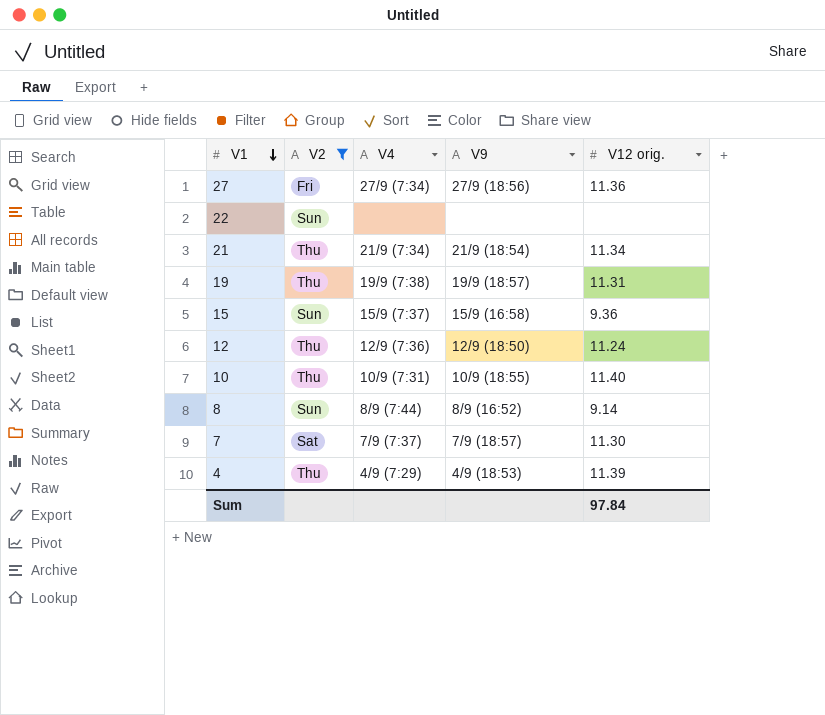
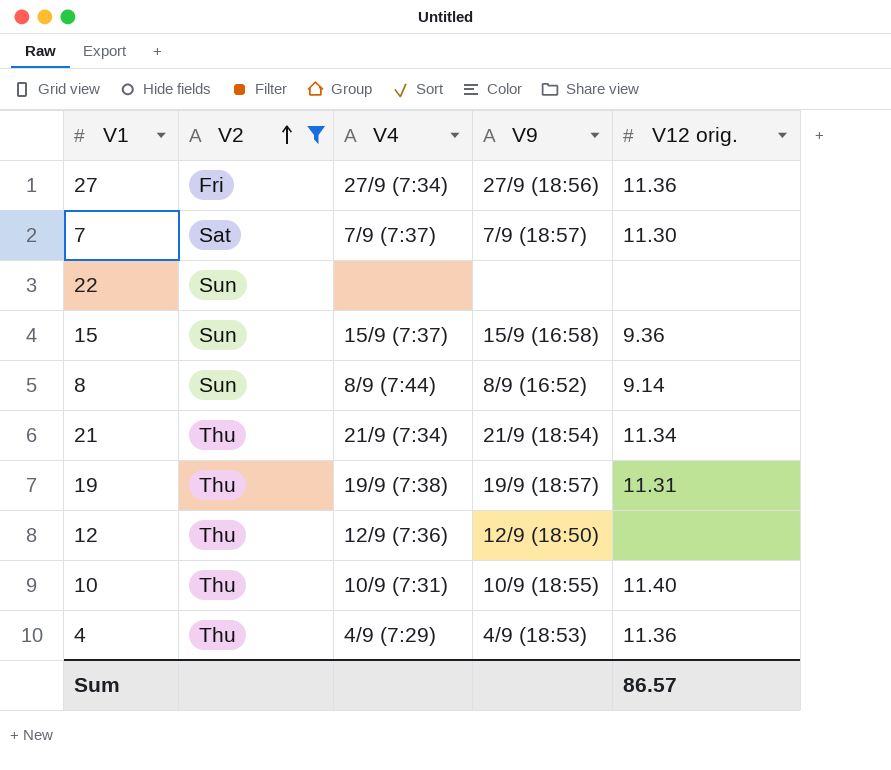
row order: V1 descending -> V2 ascending
12 | V12 orig.: 11.24 -> none
4 | V12 orig.: 11.39 -> 11.36
Sum | V12 orig.: 97.84 -> 86.57

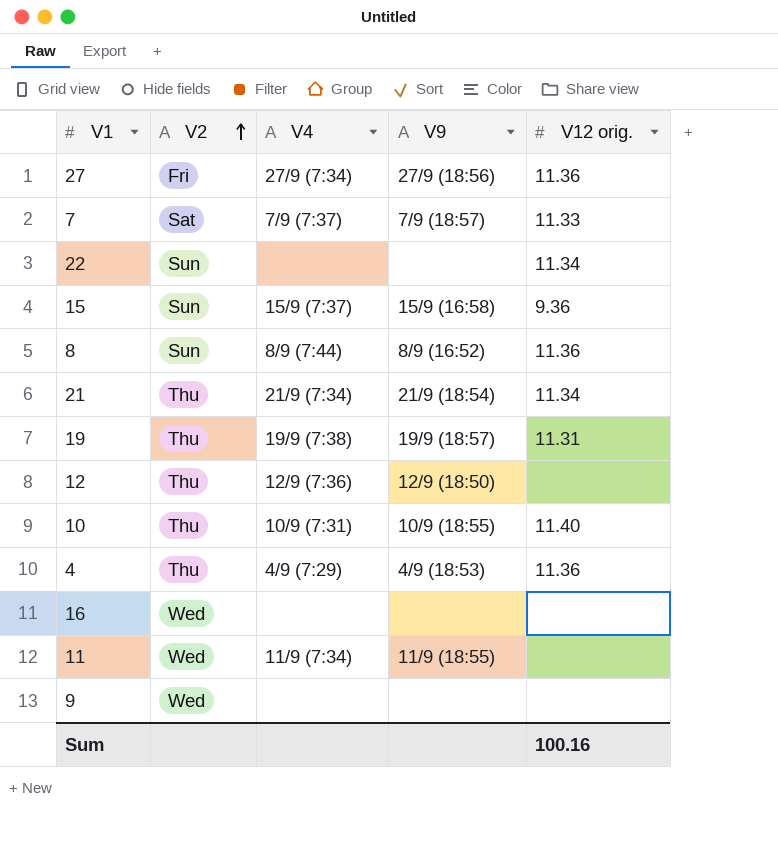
filter: V2 != Wed -> none
7 | V12 orig.: 11.30 -> 11.33
22 | V12 orig.: none -> 11.34
8 | V12 orig.: 9.14 -> 11.36
Sum | V12 orig.: 86.57 -> 100.16

